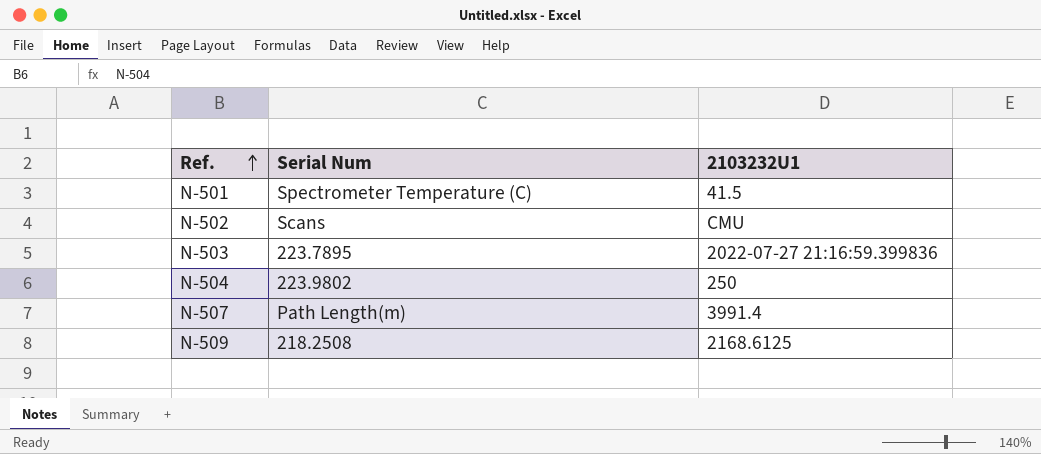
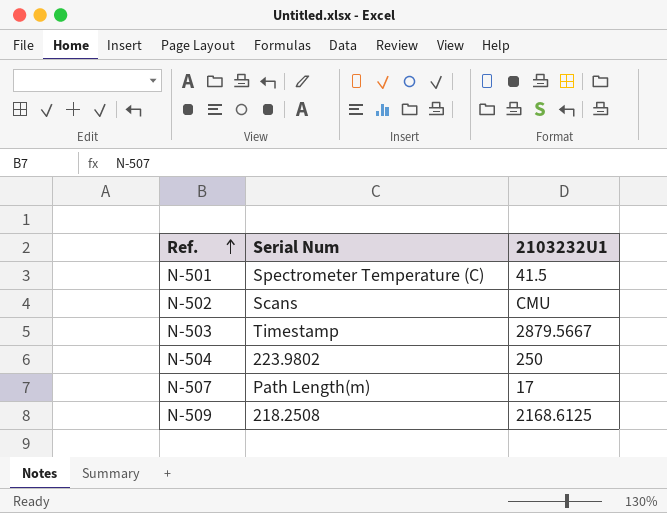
N-503 | Serial Num: 223.7895 -> Timestamp
N-503 | 2103232U1: 2022-07-27 21:16:59.399836 -> 2879.5667
N-507 | 2103232U1: 3991.4 -> 17

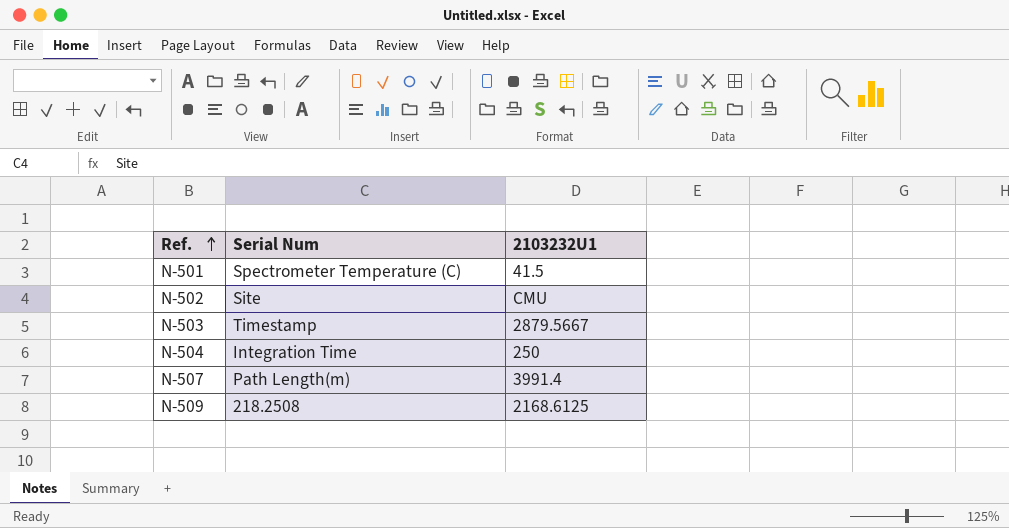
N-502 | Serial Num: Scans -> Site
N-504 | Serial Num: 223.9802 -> Integration Time
N-507 | 2103232U1: 17 -> 3991.4

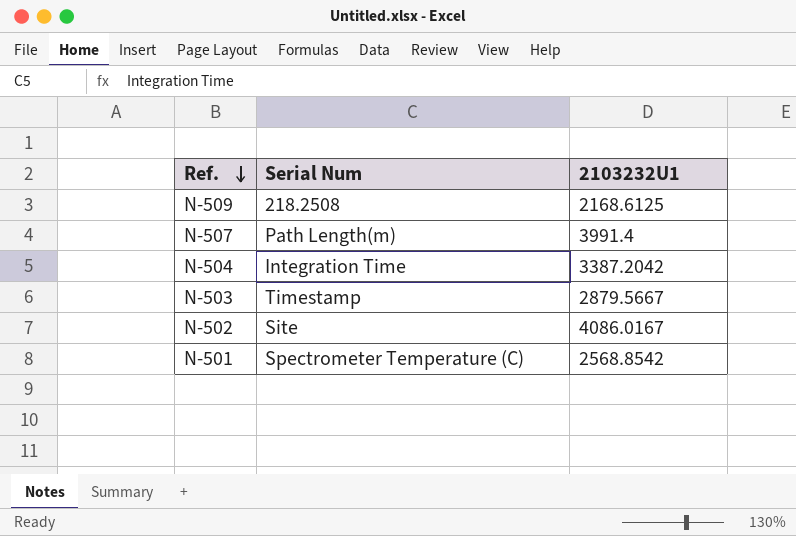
row order: Ref. ascending -> Ref. descending
N-504 | 2103232U1: 250 -> 3387.2042
N-502 | 2103232U1: CMU -> 4086.0167
N-501 | 2103232U1: 41.5 -> 2568.8542

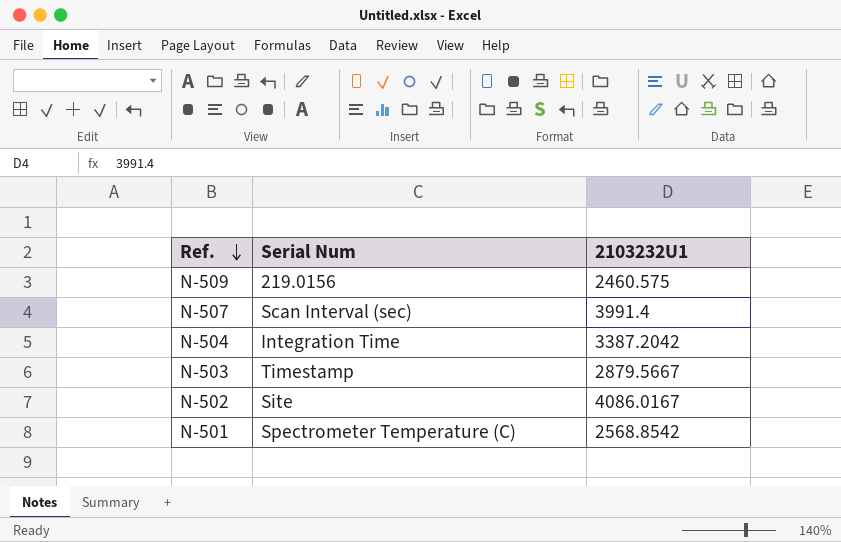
N-509 | Serial Num: 218.2508 -> 219.0156
N-509 | 2103232U1: 2168.6125 -> 2460.575
N-507 | Serial Num: Path Length(m) -> Scan Interval (sec)

